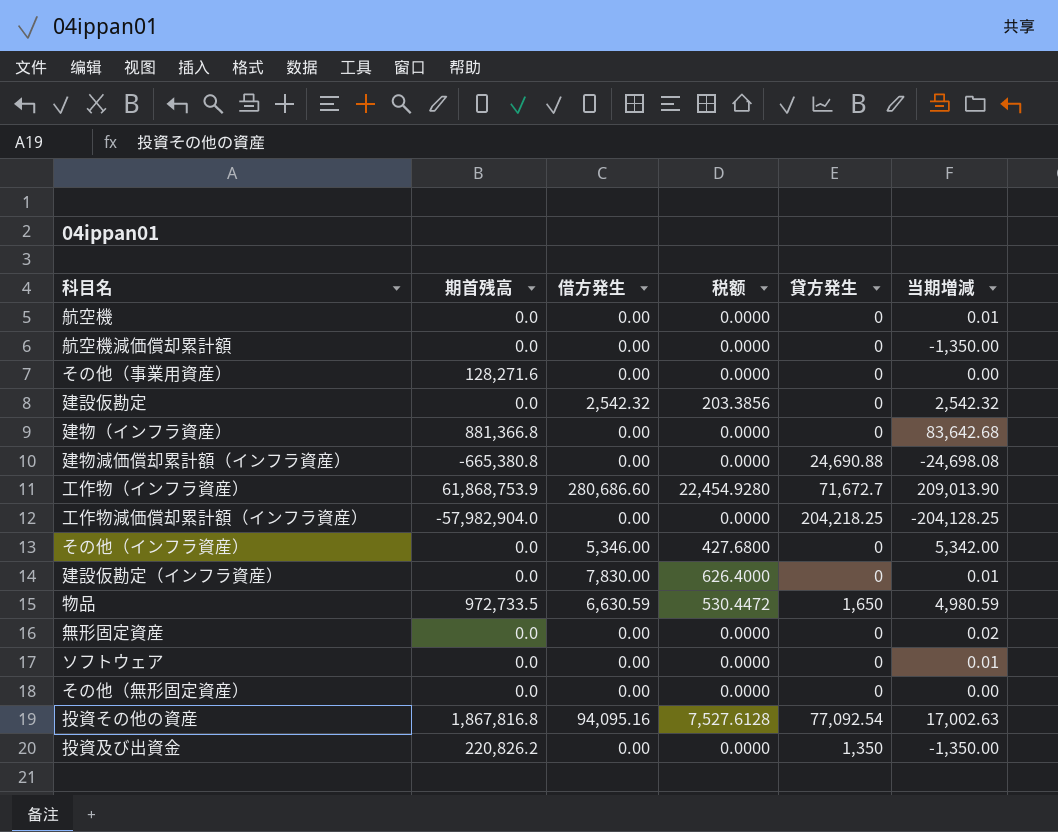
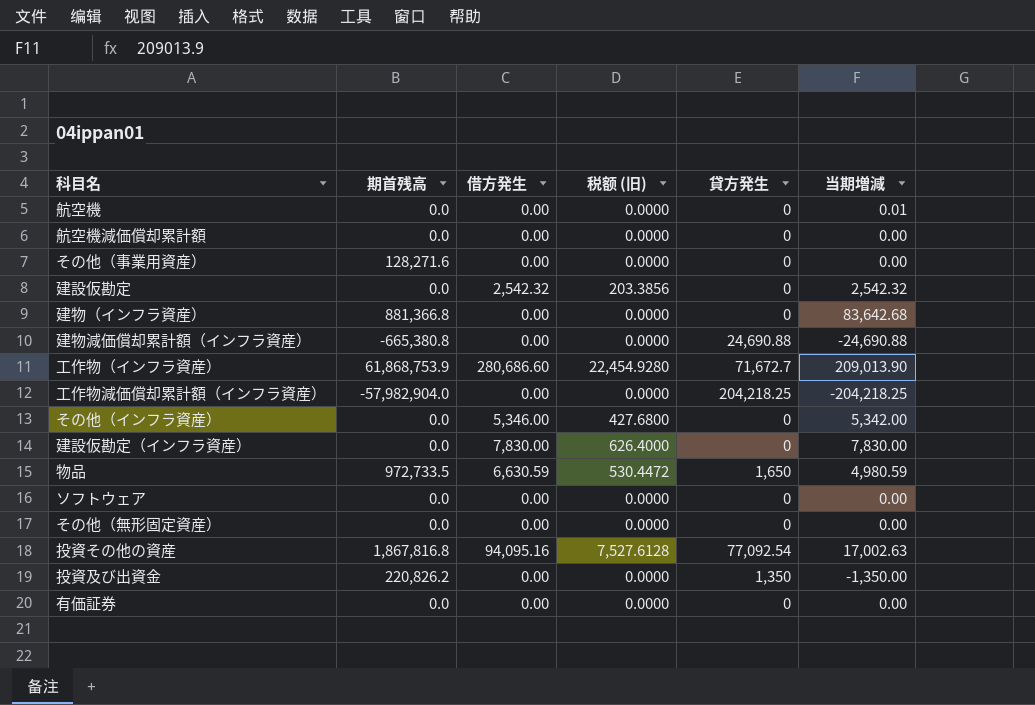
column name: 税额 -> 税额 (旧)
row 無形固定資産: 0.0 | 0.00 | 0.0000 | 0 | 0.02 -> none
航空機減価償却累計額 | 当期増減: -1,350.00 -> 0.00
建物減価償却累計額（インフラ資産） | 当期増減: -24,698.08 -> -24,690.88
工作物減価償却累計額（インフラ資産） | 当期増減: -204,128.25 -> -204,218.25
建設仮勘定（インフラ資産） | 当期増減: 0.01 -> 7,830.00
ソフトウェア | 当期増減: 0.01 -> 0.00
row 有価証券: none -> 0.0 | 0.00 | 0.0000 | 0 | 0.00

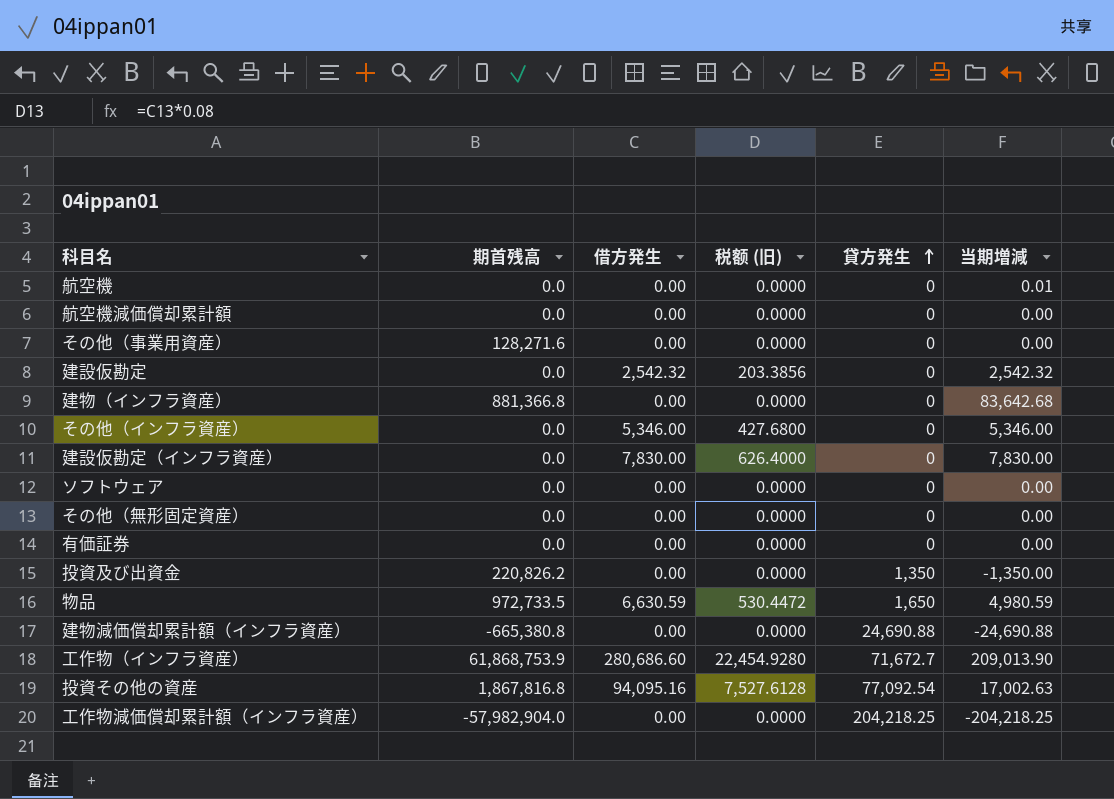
row order: none -> 貸方発生 ascending
その他（インフラ資産） | 当期増減: 5,342.00 -> 5,346.00

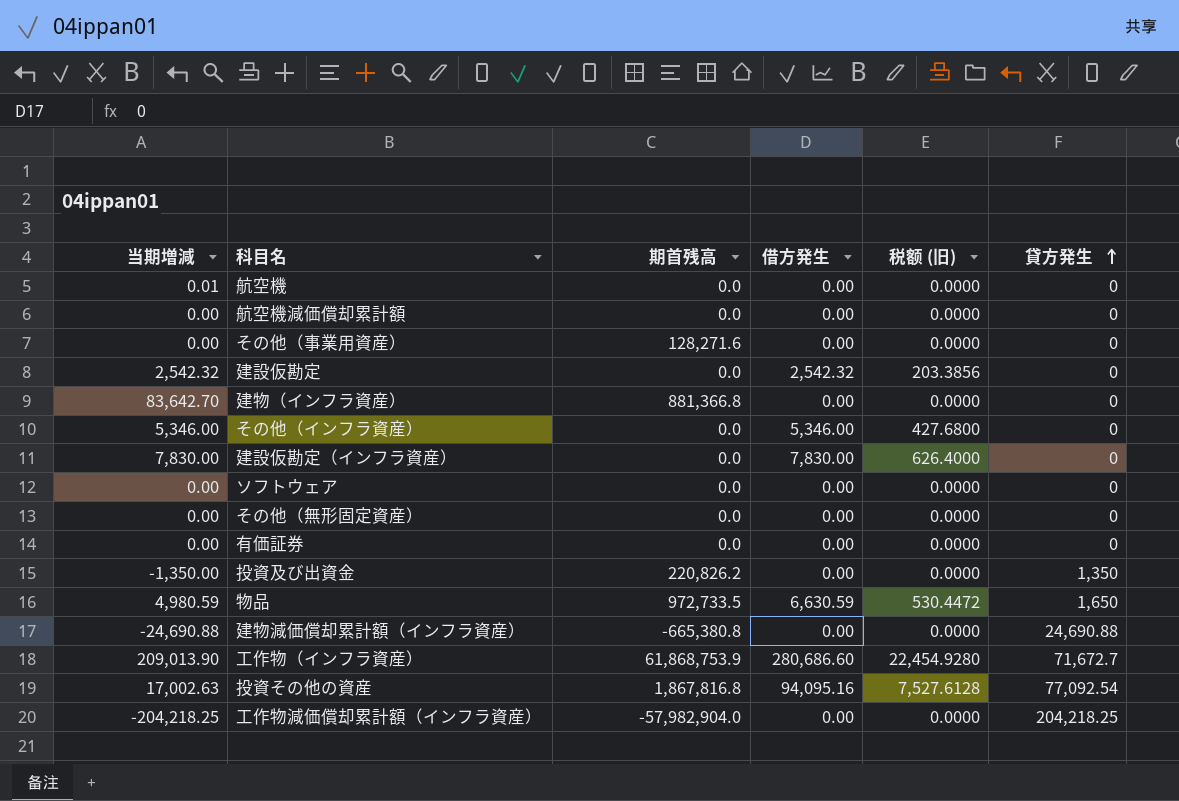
column 当期増減 | position: 6 -> 1
建物（インフラ資産） | 当期増減: 83,642.68 -> 83,642.70

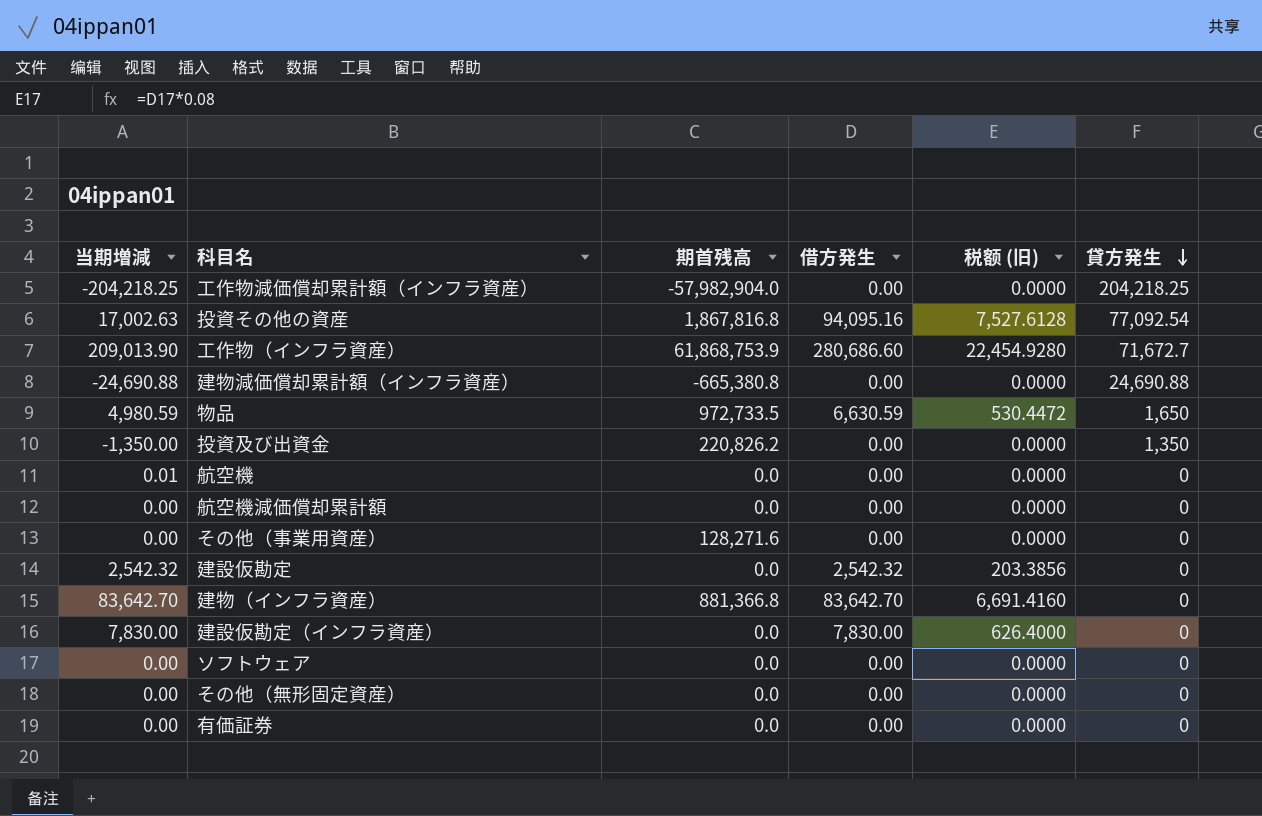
row order: 貸方発生 ascending -> 貸方発生 descending
row その他（インフラ資産）: 5,346.00 | 0.0 | 5,346.00 | 427.6800 | 0 -> none
建物（インフラ資産） | 借方発生: 0.00 -> 83,642.70
建物（インフラ資産） | 税额 (旧): 0.0000 -> 6,691.4160

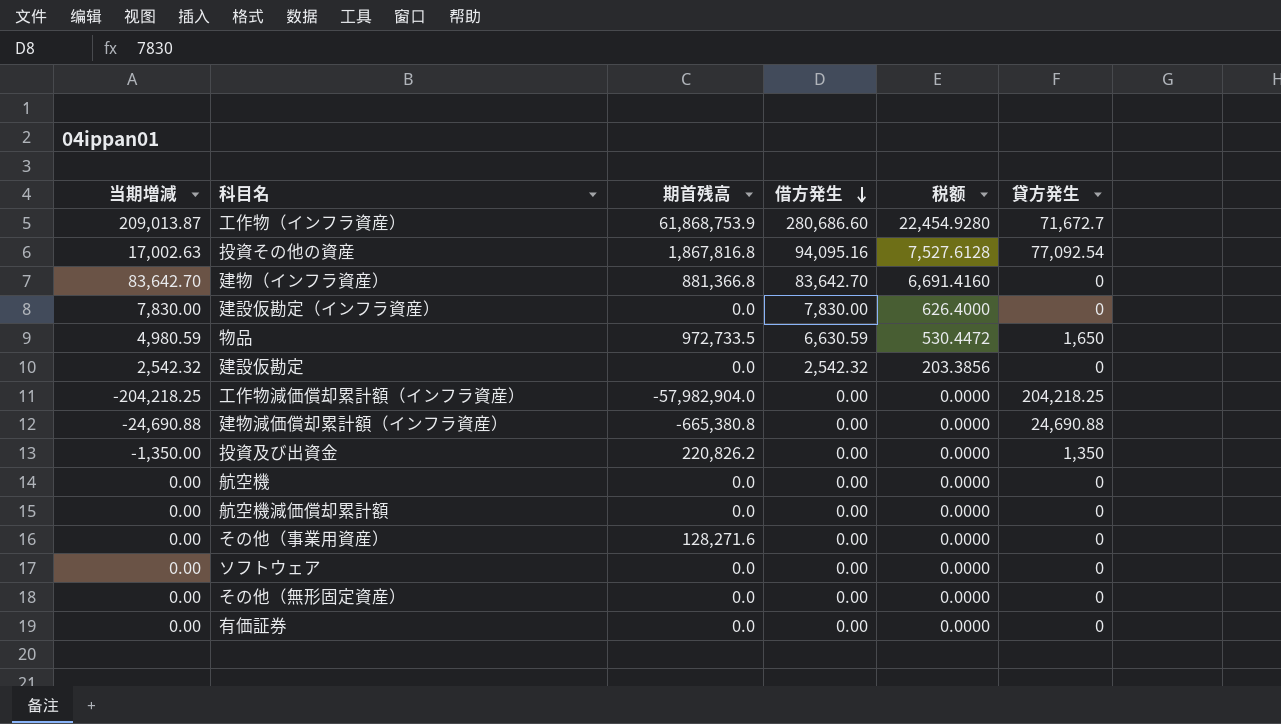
row order: 貸方発生 descending -> 借方発生 descending
column name: 税额 (旧) -> 税额
工作物（インフラ資産） | 当期増減: 209,013.90 -> 209,013.87
航空機 | 当期増減: 0.01 -> 0.00

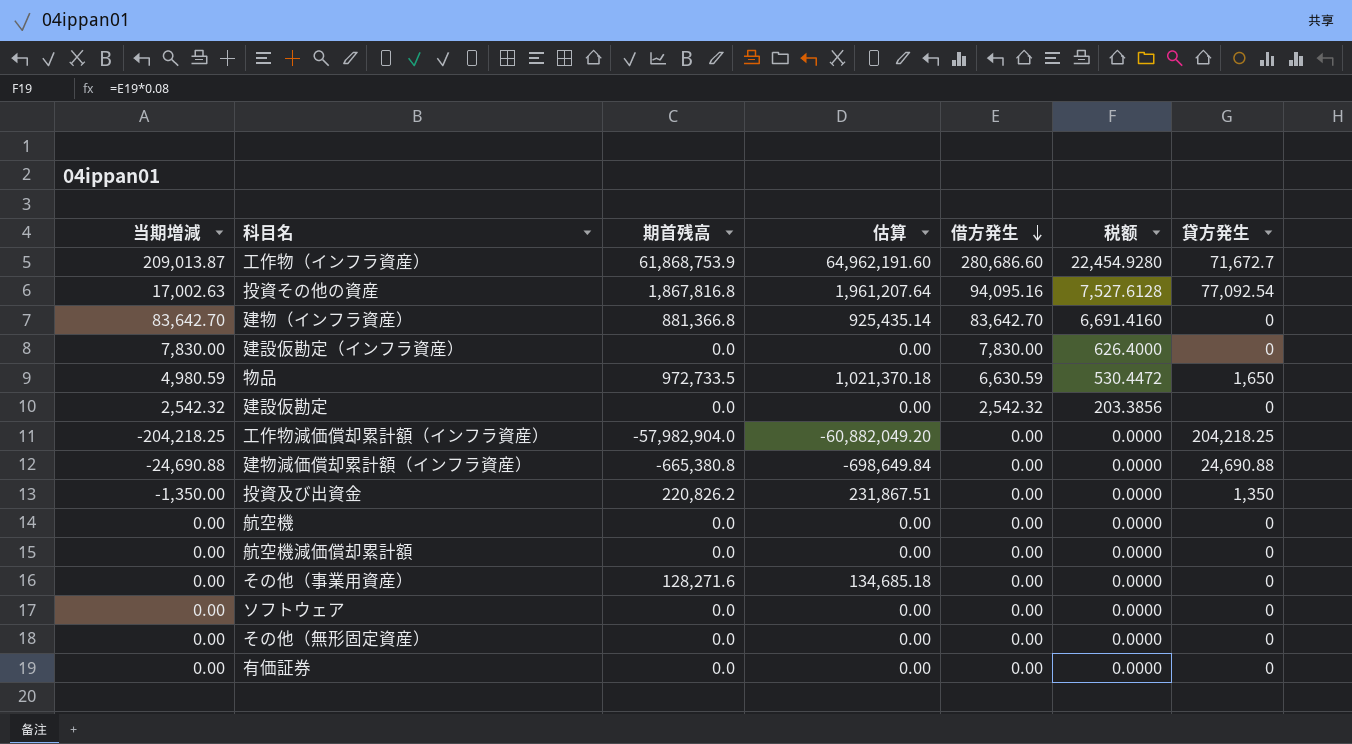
column 估算 | formula: none -> [期首残高] * 1.05

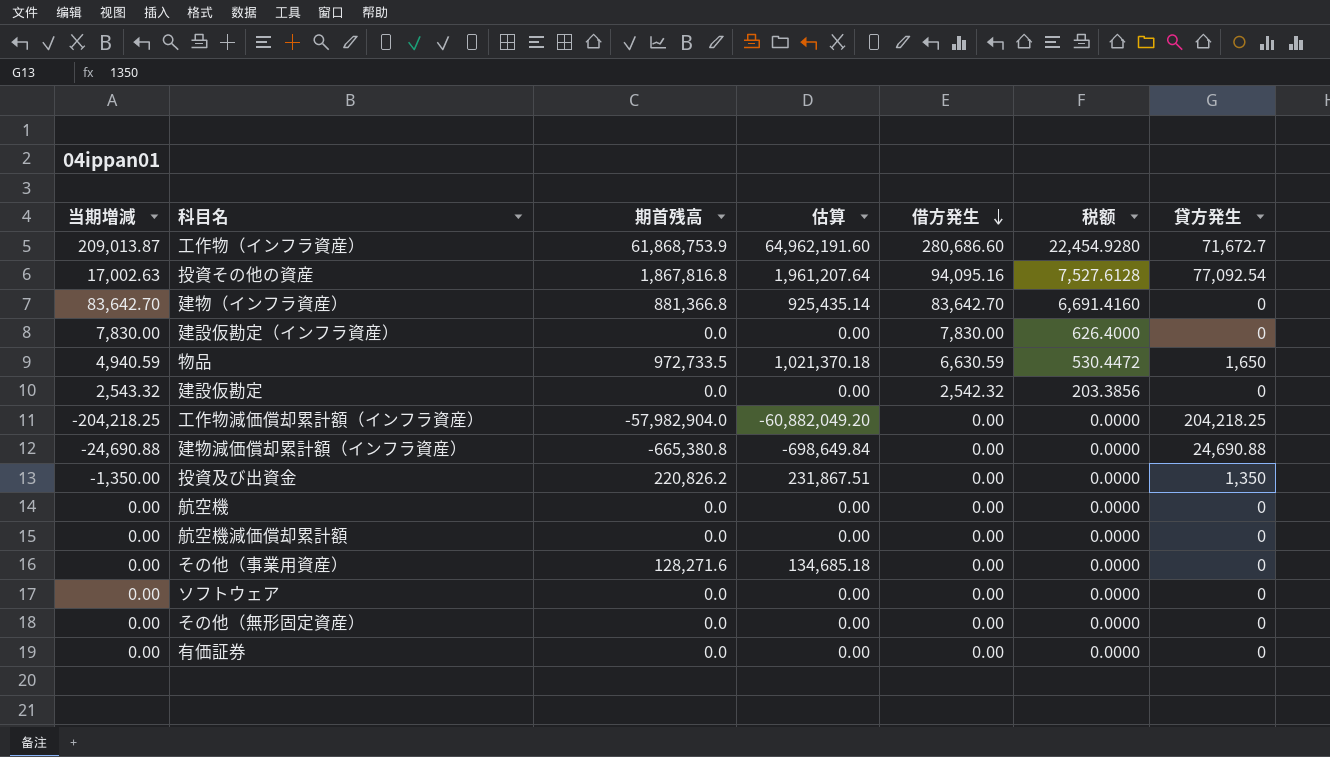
物品 | 当期増減: 4,980.59 -> 4,940.59
建設仮勘定 | 当期増減: 2,542.32 -> 2,543.32

